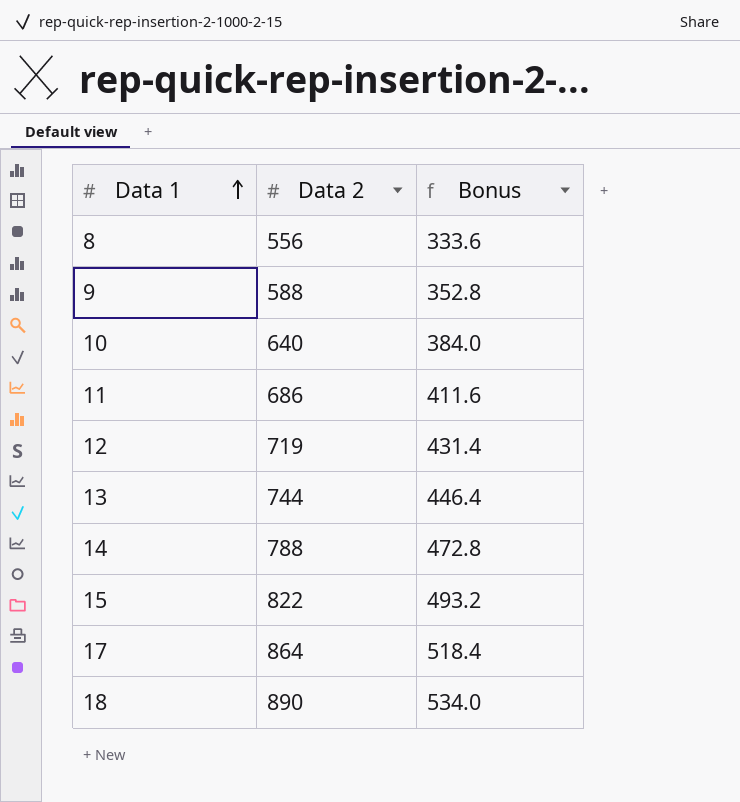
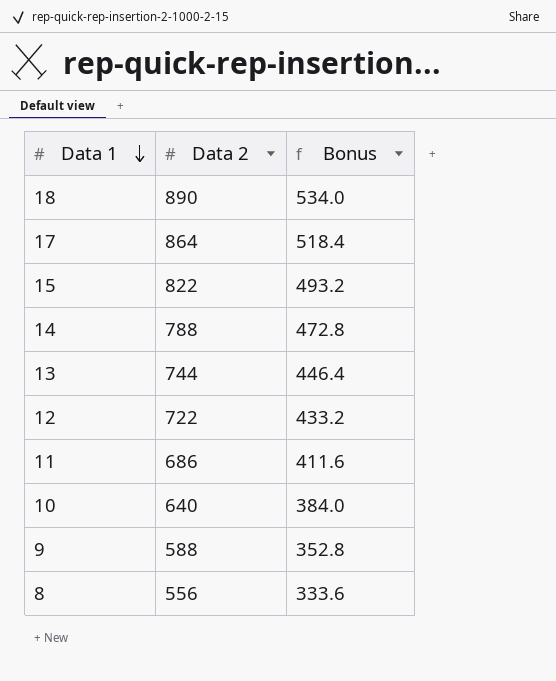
row order: Data 1 ascending -> Data 1 descending
12 | Data 2: 719 -> 722
12 | Bonus: 431.4 -> 433.2

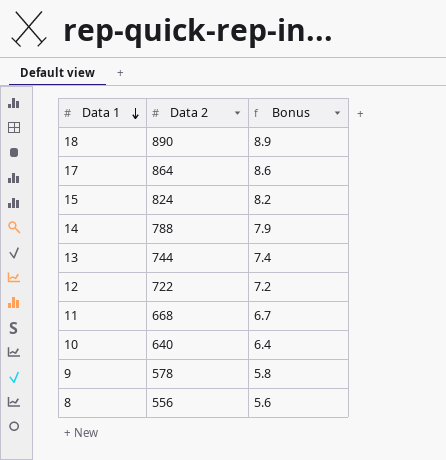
column Bonus | formula: [Data 2] * 0.6 -> [Data 2] * 0.01
15 | Data 2: 822 -> 824
11 | Data 2: 686 -> 668
9 | Data 2: 588 -> 578

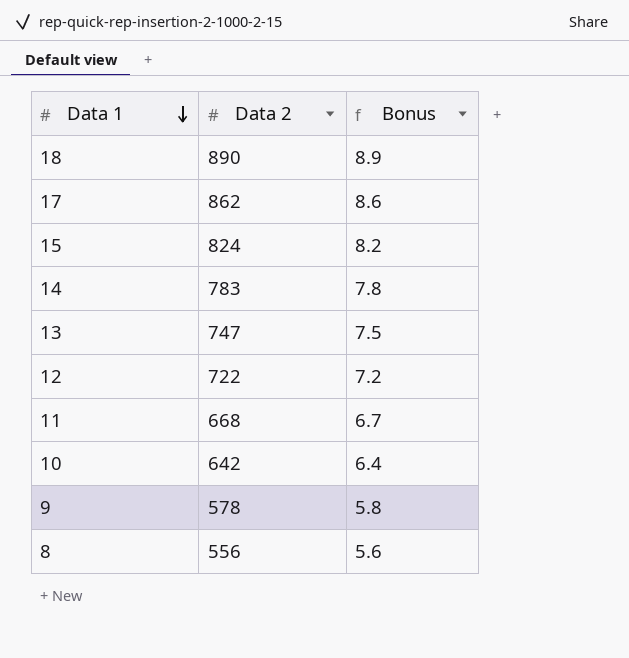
17 | Data 2: 864 -> 862
14 | Data 2: 788 -> 783
14 | Bonus: 7.9 -> 7.8
13 | Data 2: 744 -> 747
13 | Bonus: 7.4 -> 7.5
10 | Data 2: 640 -> 642

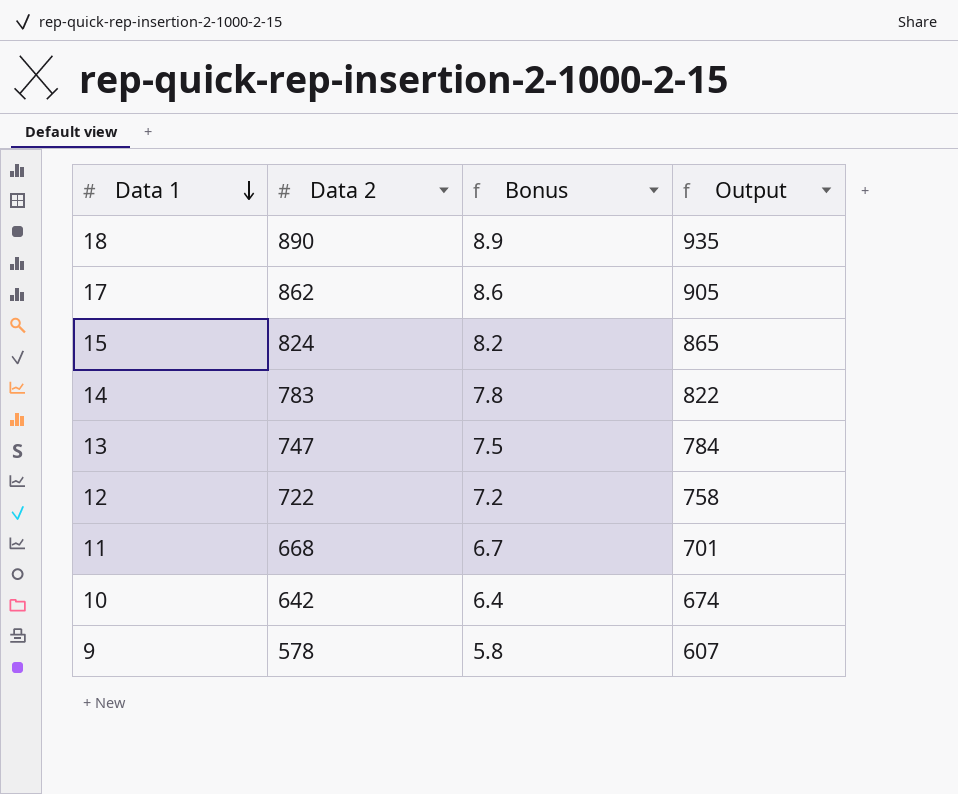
column Output | formula: none -> [Data 2] * 1.05
row 8: 556 | 5.6 -> none

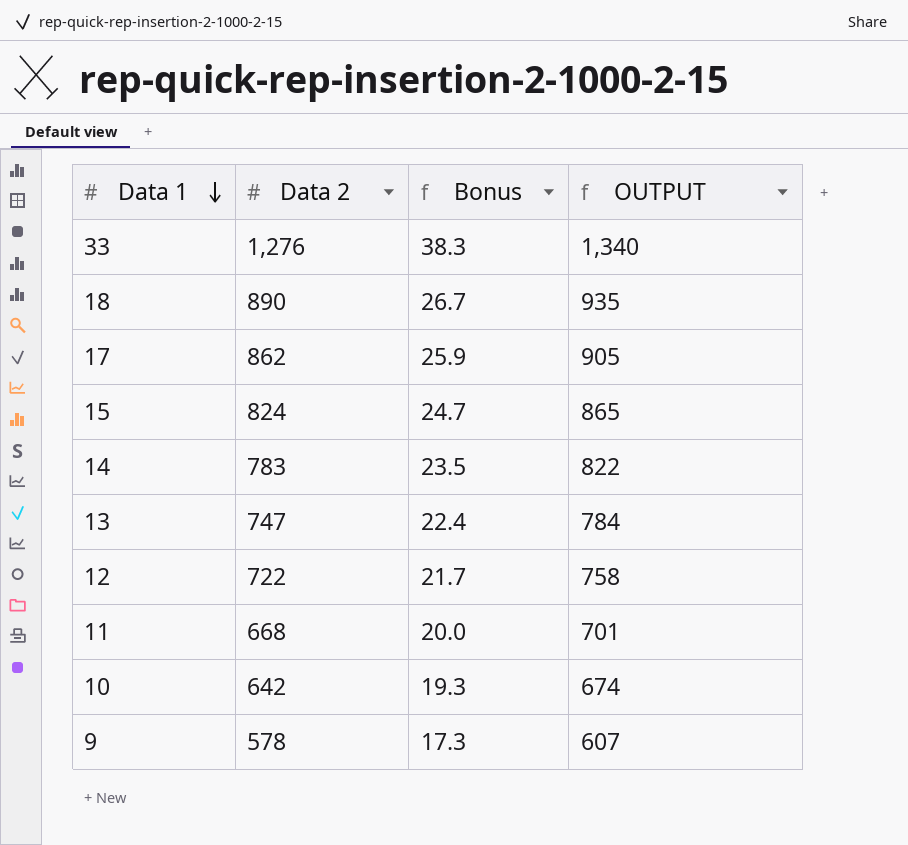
column Bonus | formula: [Data 2] * 0.01 -> [Data 2] * 0.03
column name: Output -> OUTPUT
row 33: none -> 1,276 | 38.3 | 1,340

